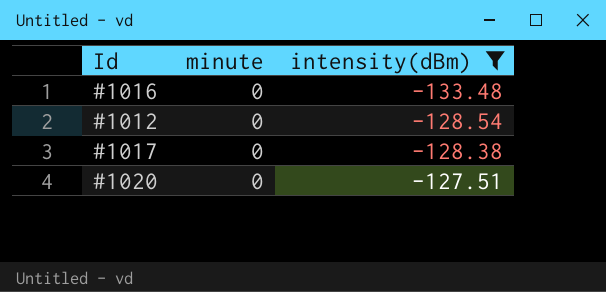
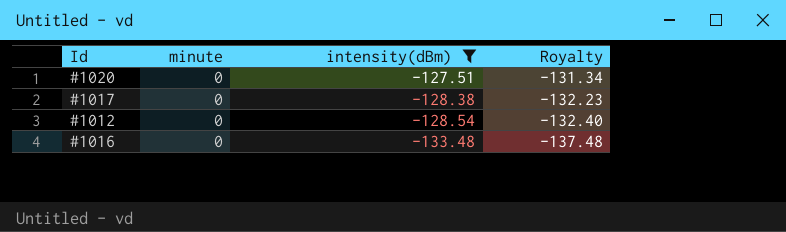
row order: intensity(dBm) ascending -> intensity(dBm) descending
column Royalty | formula: none -> [intensity(dBm)] * 1.03

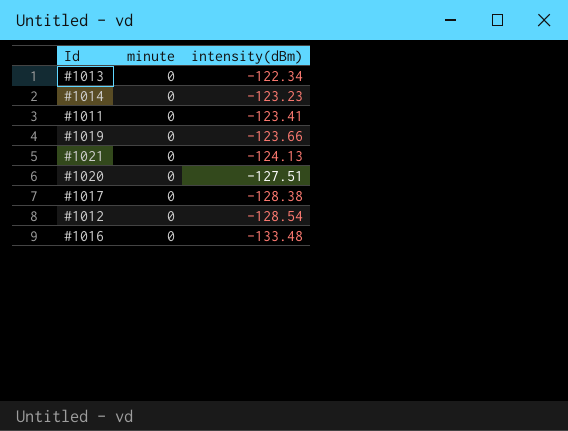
filter: intensity(dBm) <= -127.51 -> none
column Royalty | formula: [intensity(dBm)] * 1.03 -> none

